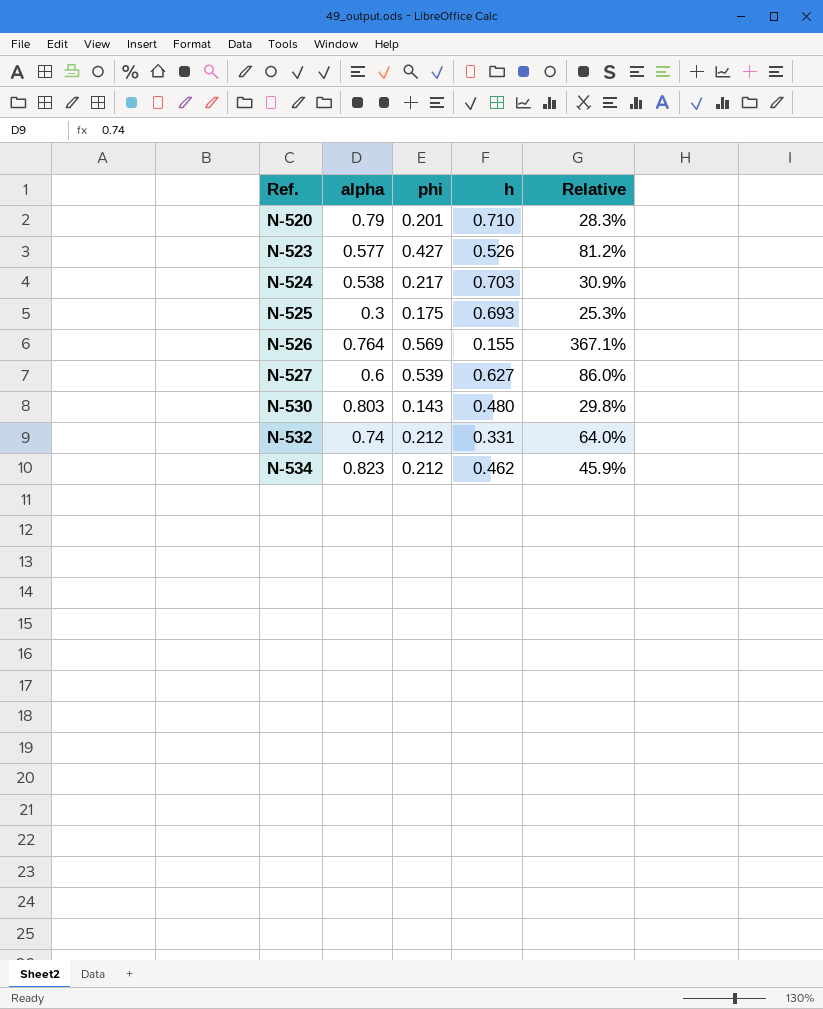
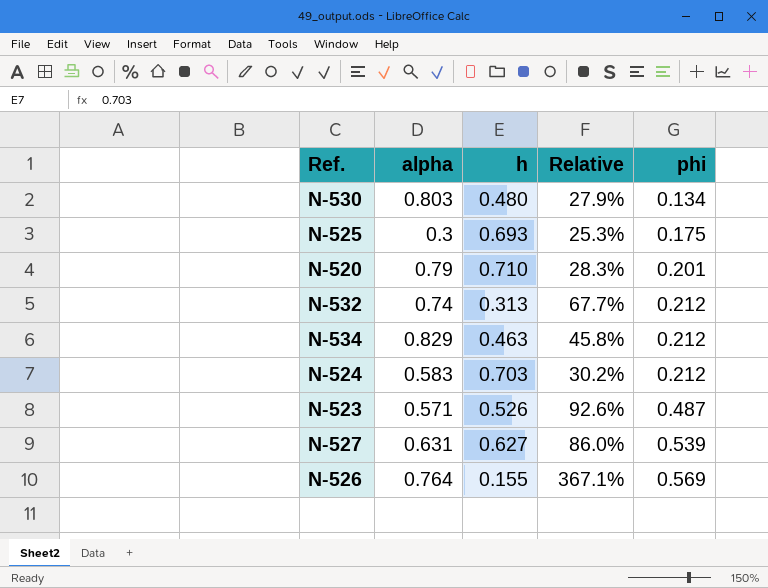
row order: Ref. ascending -> phi ascending
column phi | position: 3 -> 5
N-530 | Relative: 29.8% -> 27.9%
N-530 | phi: 0.143 -> 0.134
N-532 | h: 0.331 -> 0.313
N-532 | Relative: 64.0% -> 67.7%
N-534 | alpha: 0.823 -> 0.829
N-534 | h: 0.462 -> 0.463
N-534 | Relative: 45.9% -> 45.8%
N-524 | alpha: 0.538 -> 0.583
N-524 | Relative: 30.9% -> 30.2%
N-524 | phi: 0.217 -> 0.212
N-523 | alpha: 0.577 -> 0.571
N-523 | Relative: 81.2% -> 92.6%
N-523 | phi: 0.427 -> 0.487
N-527 | alpha: 0.6 -> 0.631

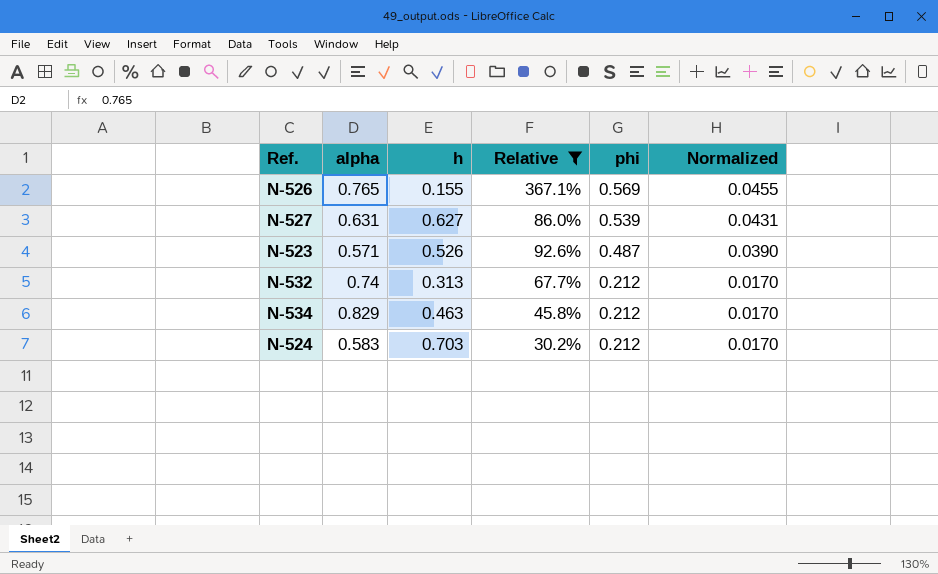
filter: none -> Relative >= 30.2%
row order: phi ascending -> phi descending
column Normalized | formula: none -> [phi] * 0.08
N-526 | alpha: 0.764 -> 0.765

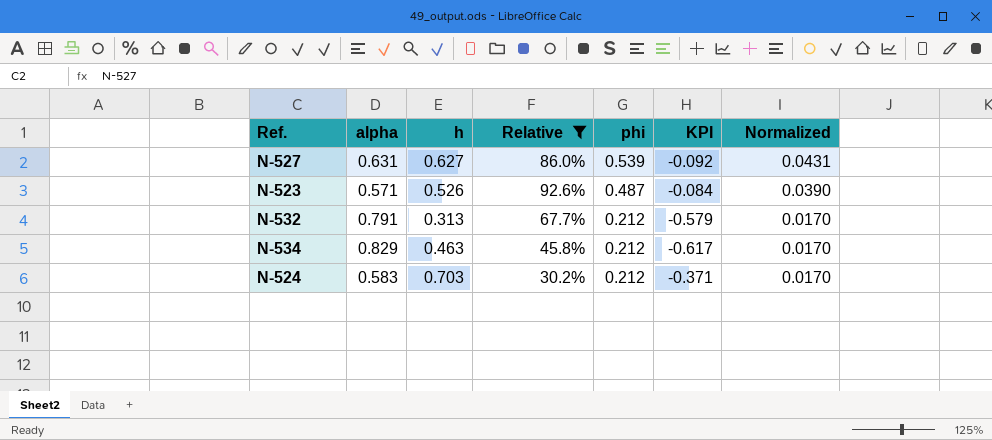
column KPI | formula: none -> [phi] - [alpha]
row N-526: 0.765 | 0.155 | 367.1% | 0.569 | 0.0455 -> none
N-532 | alpha: 0.74 -> 0.791

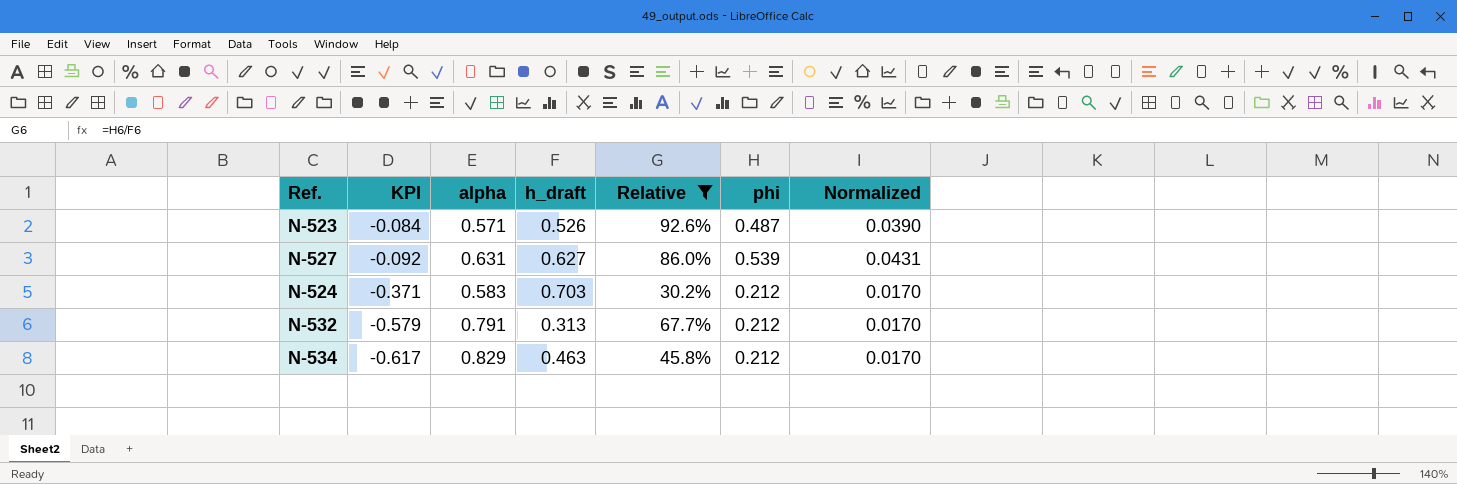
row order: phi descending -> KPI descending
column KPI | position: 6 -> 2
column name: h -> h_draft

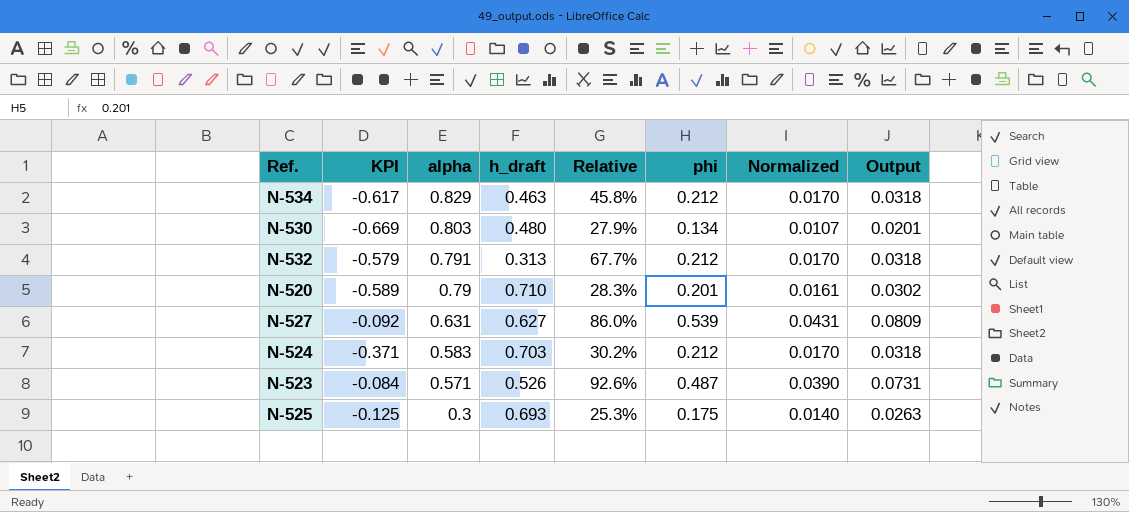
filter: Relative >= 30.2% -> none
row order: KPI descending -> alpha descending
column Output | formula: none -> [phi] * 0.15

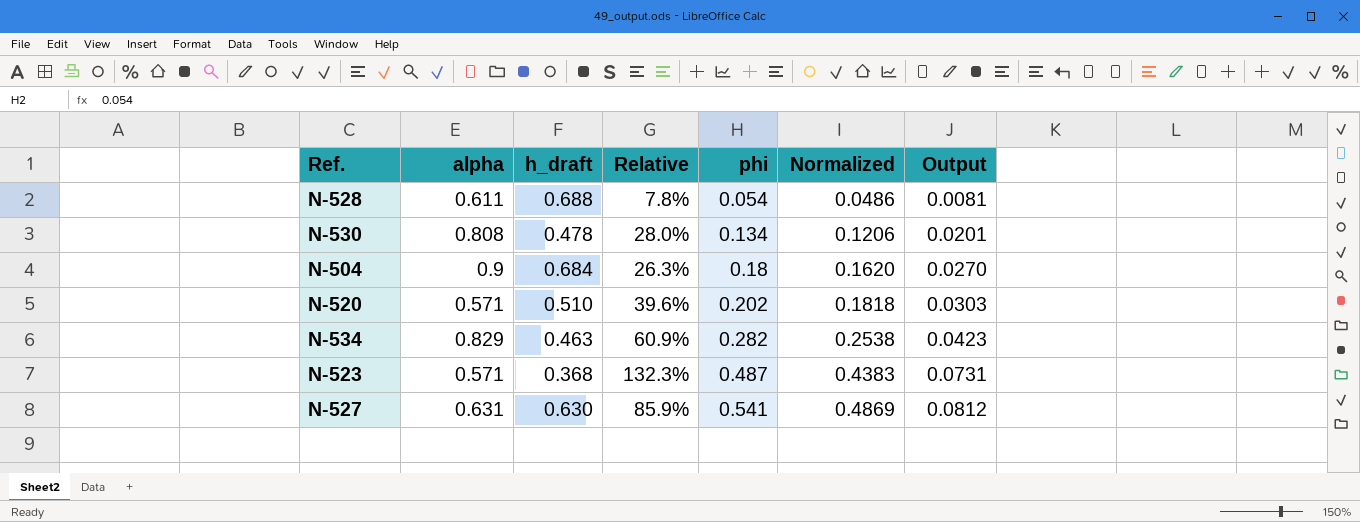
row order: alpha descending -> phi ascending
column KPI | formula: [phi] - [alpha] -> none
column Normalized | formula: [phi] * 0.08 -> [phi] * 0.9
row N-532: -0.579 | 0.791 | 0.313 | 67.7% | 0.212 | 0.0170 | 0.0318 -> none
row N-524: -0.371 | 0.583 | 0.703 | 30.2% | 0.212 | 0.0170 | 0.0318 -> none
row N-525: -0.125 | 0.3 | 0.693 | 25.3% | 0.175 | 0.0140 | 0.0263 -> none
row N-528: none -> 0.611 | 0.688 | 7.8% | 0.054 | 0.0486 | 0.0081
N-530 | alpha: 0.803 -> 0.808
N-530 | h_draft: 0.480 -> 0.478
N-530 | Relative: 27.9% -> 28.0%
row N-504: none -> 0.9 | 0.684 | 26.3% | 0.18 | 0.1620 | 0.0270
N-520 | alpha: 0.79 -> 0.571
N-520 | h_draft: 0.710 -> 0.510
N-520 | Relative: 28.3% -> 39.6%
N-520 | phi: 0.201 -> 0.202
N-520 | Output: 0.0302 -> 0.0303
N-534 | Relative: 45.8% -> 60.9%
N-534 | phi: 0.212 -> 0.282
N-534 | Output: 0.0318 -> 0.0423
N-523 | h_draft: 0.526 -> 0.368
N-523 | Relative: 92.6% -> 132.3%
N-527 | h_draft: 0.627 -> 0.630
N-527 | Relative: 86.0% -> 85.9%
N-527 | phi: 0.539 -> 0.541
N-527 | Output: 0.0809 -> 0.0812

